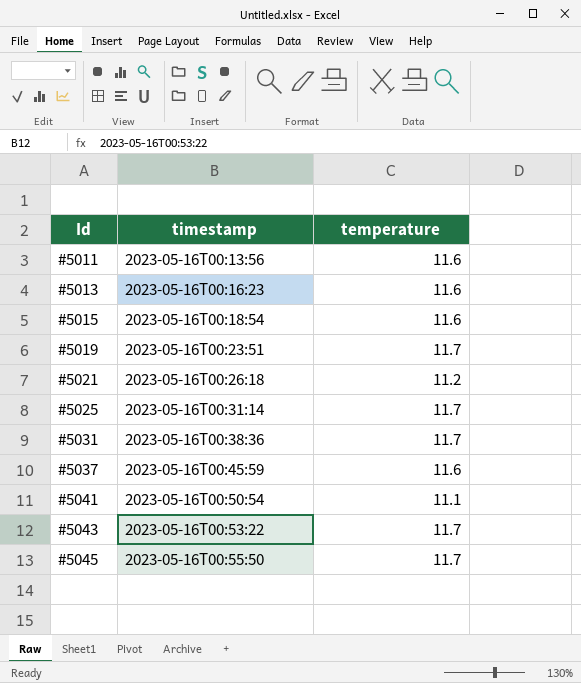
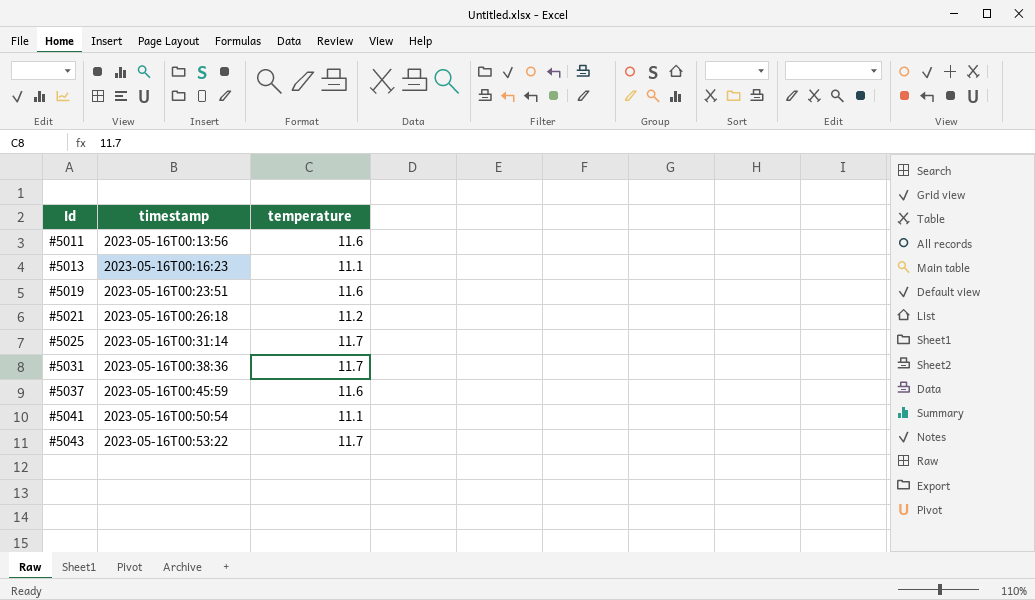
row #5015: 2023-05-16T00:18:54 | 11.6 -> none
row #5045: 2023-05-16T00:55:50 | 11.7 -> none
#5013 | temperature: 11.6 -> 11.1
#5019 | temperature: 11.7 -> 11.6

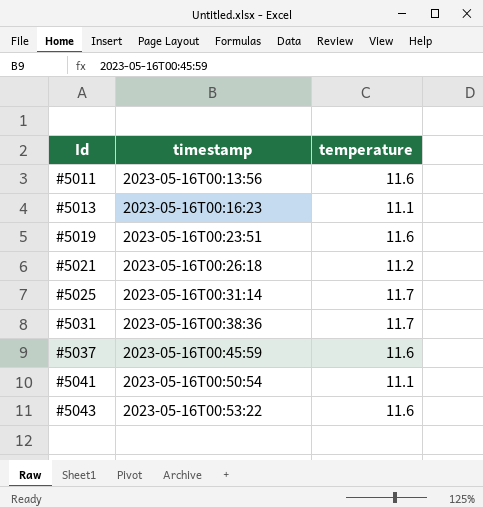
#5043 | temperature: 11.7 -> 11.6

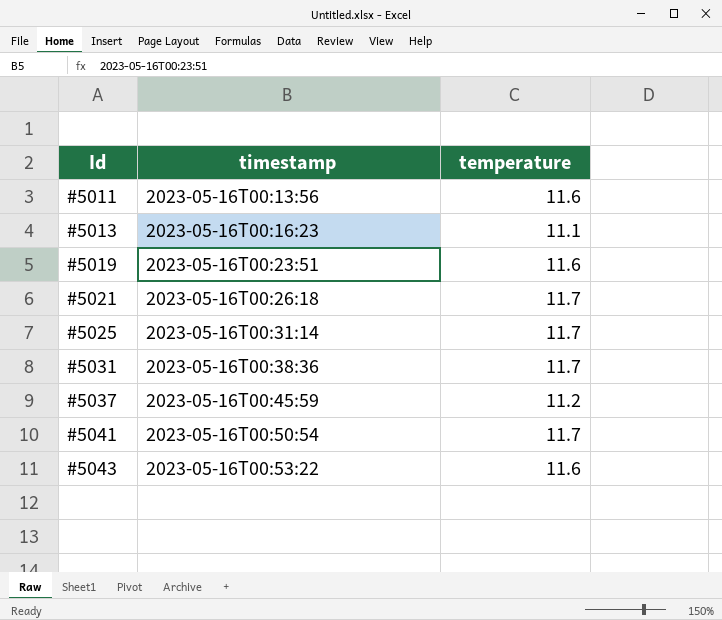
#5021 | temperature: 11.2 -> 11.7
#5037 | temperature: 11.6 -> 11.2
#5041 | temperature: 11.1 -> 11.7

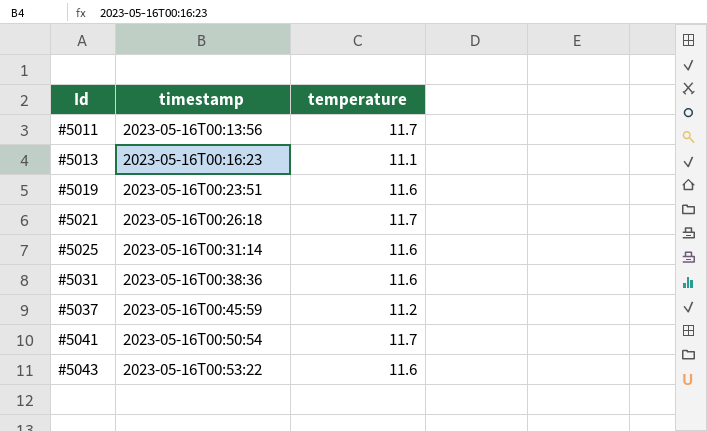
#5011 | temperature: 11.6 -> 11.7
#5025 | temperature: 11.7 -> 11.6
#5031 | temperature: 11.7 -> 11.6

